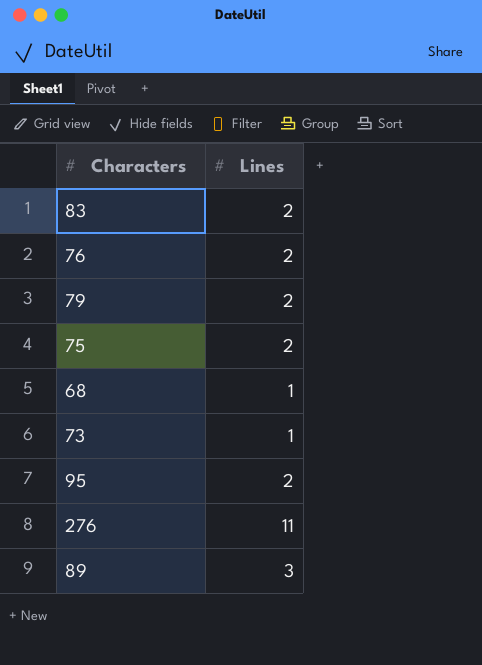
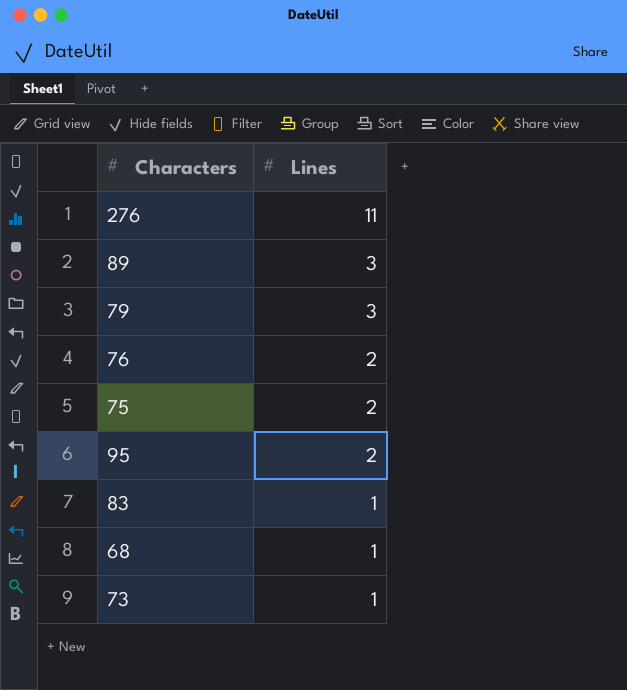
row order: none -> Lines descending
79 | Lines: 2 -> 3
83 | Lines: 2 -> 1

